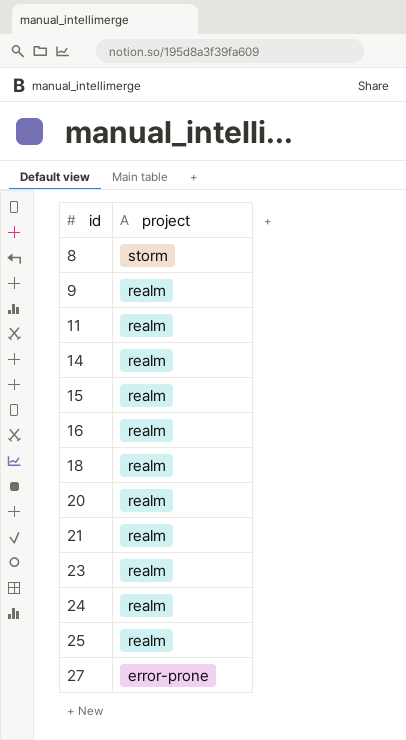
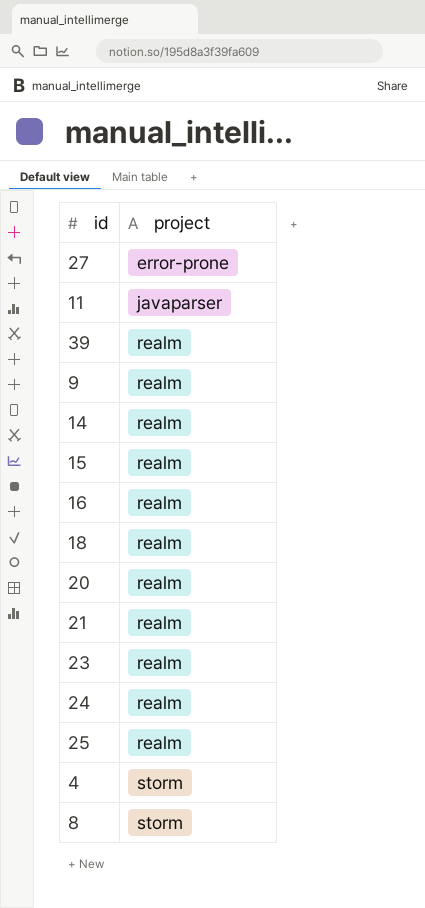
row order: id ascending -> project ascending
11 | project: realm -> javaparser
row 39: none -> realm
row 4: none -> storm

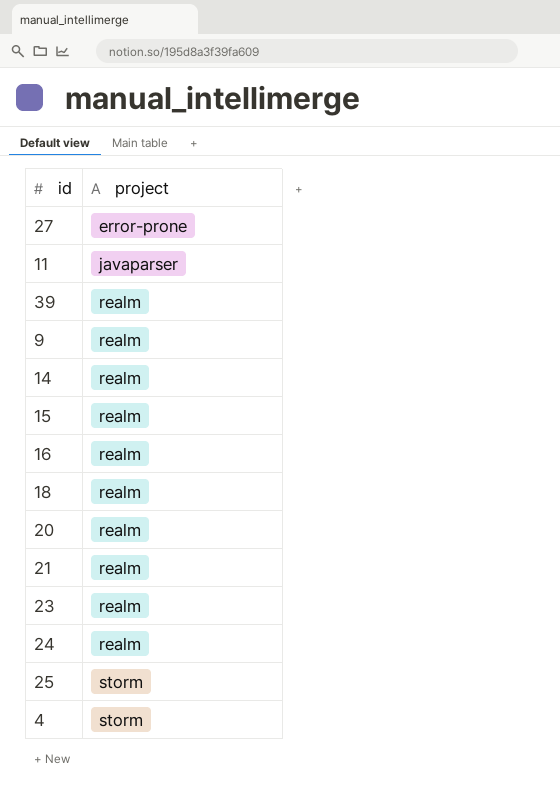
row 8: storm -> none
25 | project: realm -> storm

